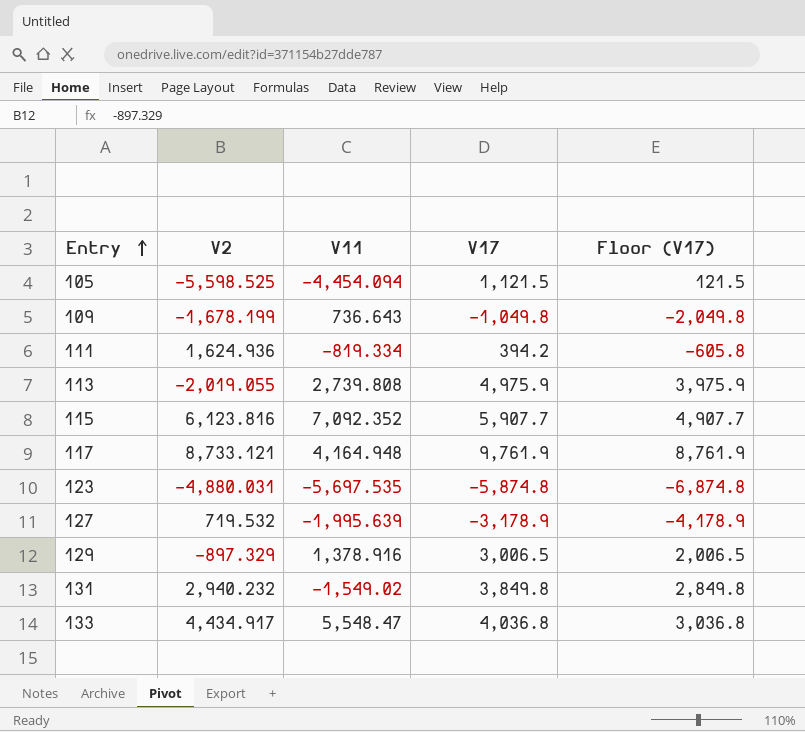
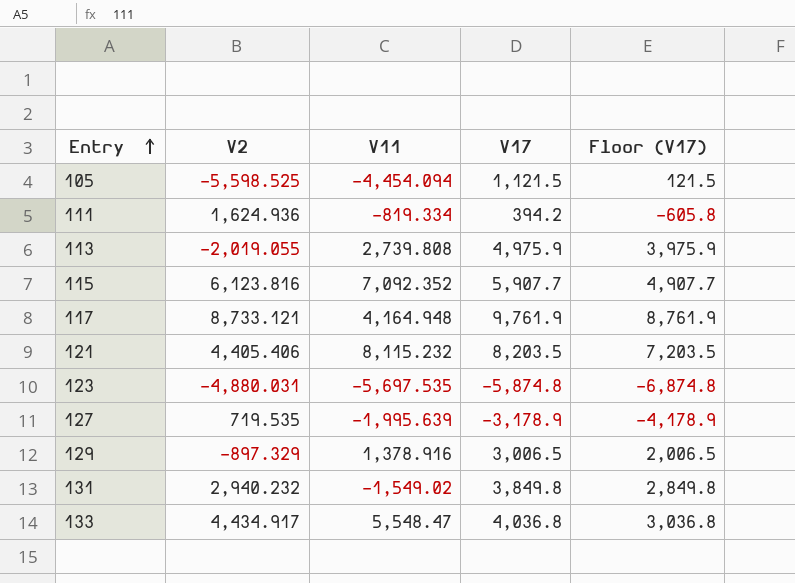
row 109: -1,678.199 | 736.643 | -1,049.8 | -2,049.8 -> none
row 121: none -> 4,405.406 | 8,115.232 | 8,203.5 | 7,203.5
127 | V2: 719.532 -> 719.535

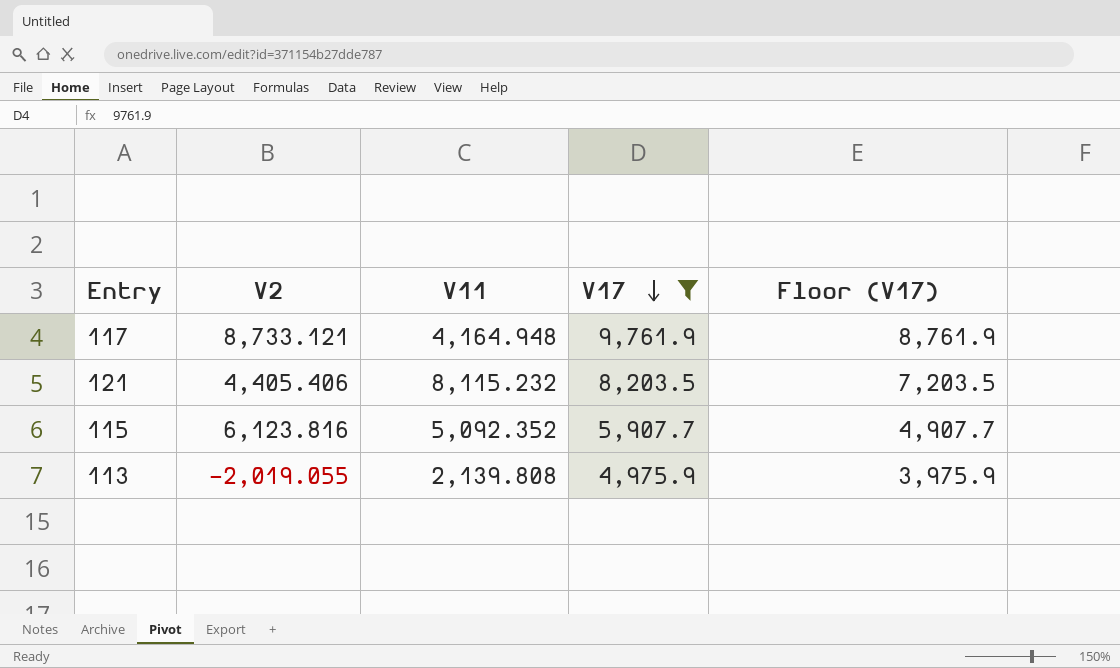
filter: none -> V17 >= 4,975.9
row order: Entry ascending -> V17 descending
115 | V11: 7,092.352 -> 5,092.352
113 | V11: 2,739.808 -> 2,139.808

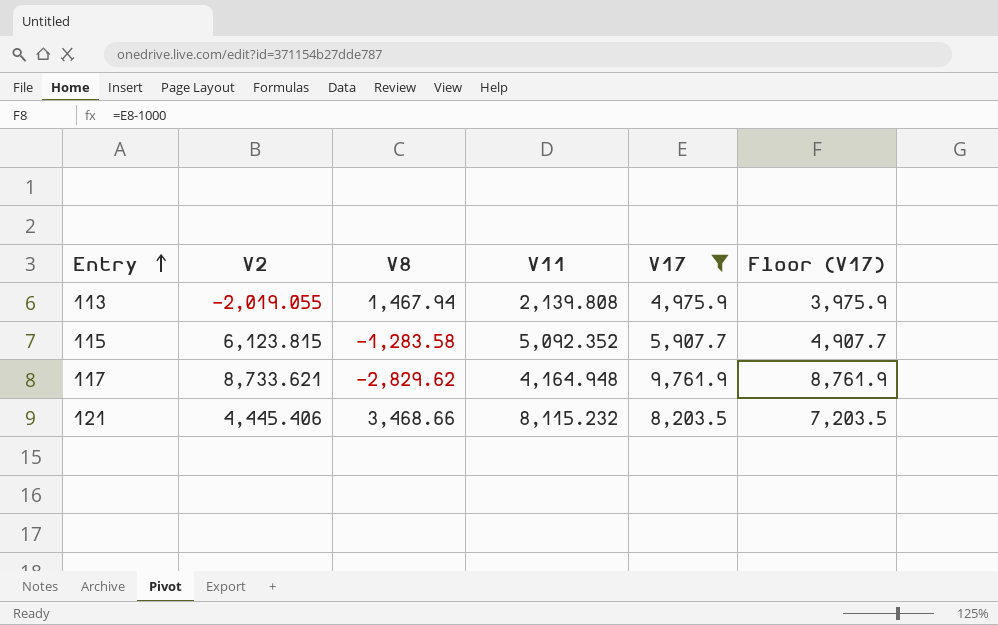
row order: V17 descending -> Entry ascending
column V8 | position: none -> 3
115 | V2: 6,123.816 -> 6,123.815
117 | V2: 8,733.121 -> 8,733.621
121 | V2: 4,405.406 -> 4,445.406

